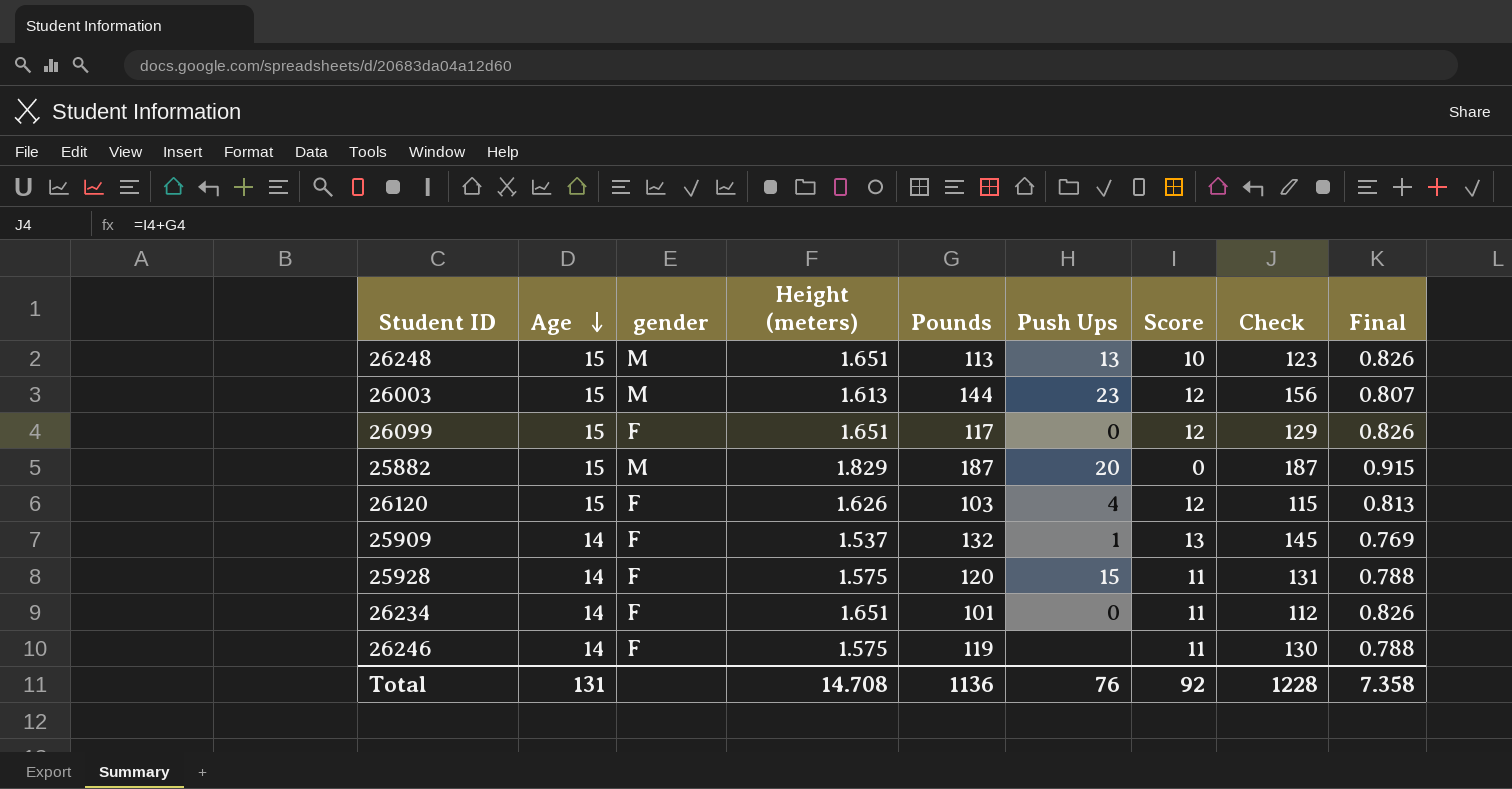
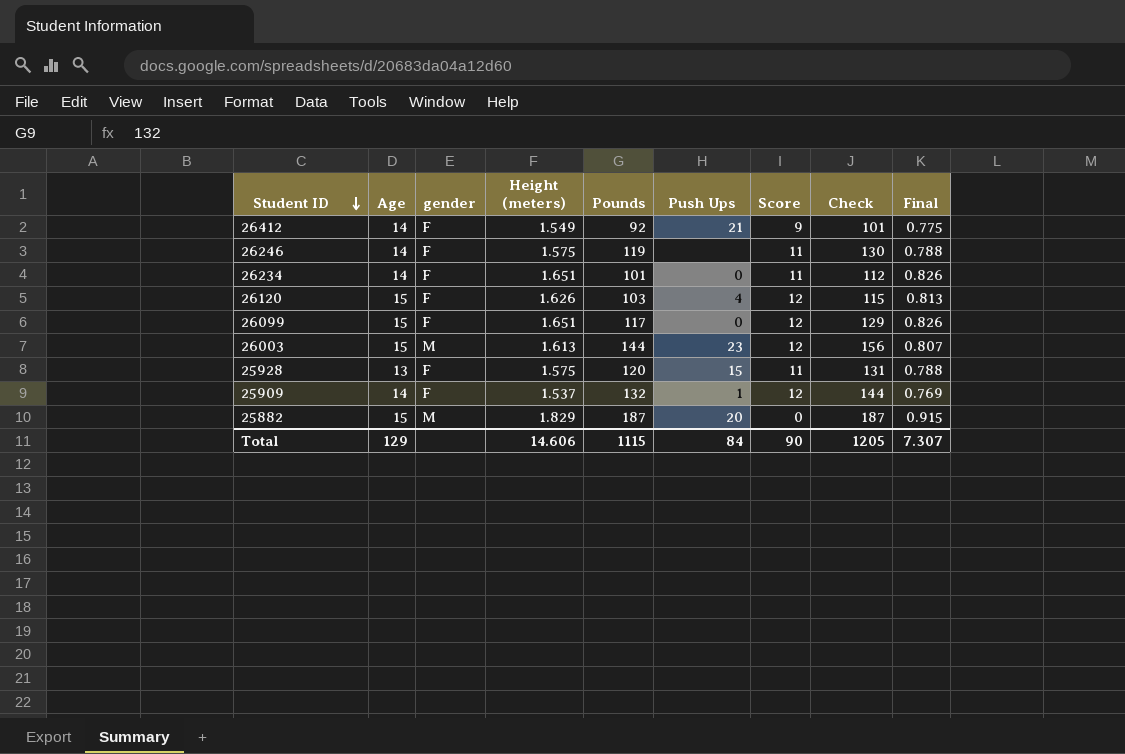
row order: Age descending -> Student ID descending
row 26248: 15 | M | 1.651 | 113 | 13 | 10 | 123 | 0.826 -> none
row 26412: none -> 14 | F | 1.549 | 92 | 21 | 9 | 101 | 0.775
25928 | Age: 14 -> 13
25909 | Score: 13 -> 12
25909 | Check: 145 -> 144
Total | Age: 131 -> 129
Total | Height (meters): 14.708 -> 14.606
Total | Pounds: 1136 -> 1115
Total | Push Ups: 76 -> 84
Total | Score: 92 -> 90
Total | Check: 1228 -> 1205
Total | Final: 7.358 -> 7.307

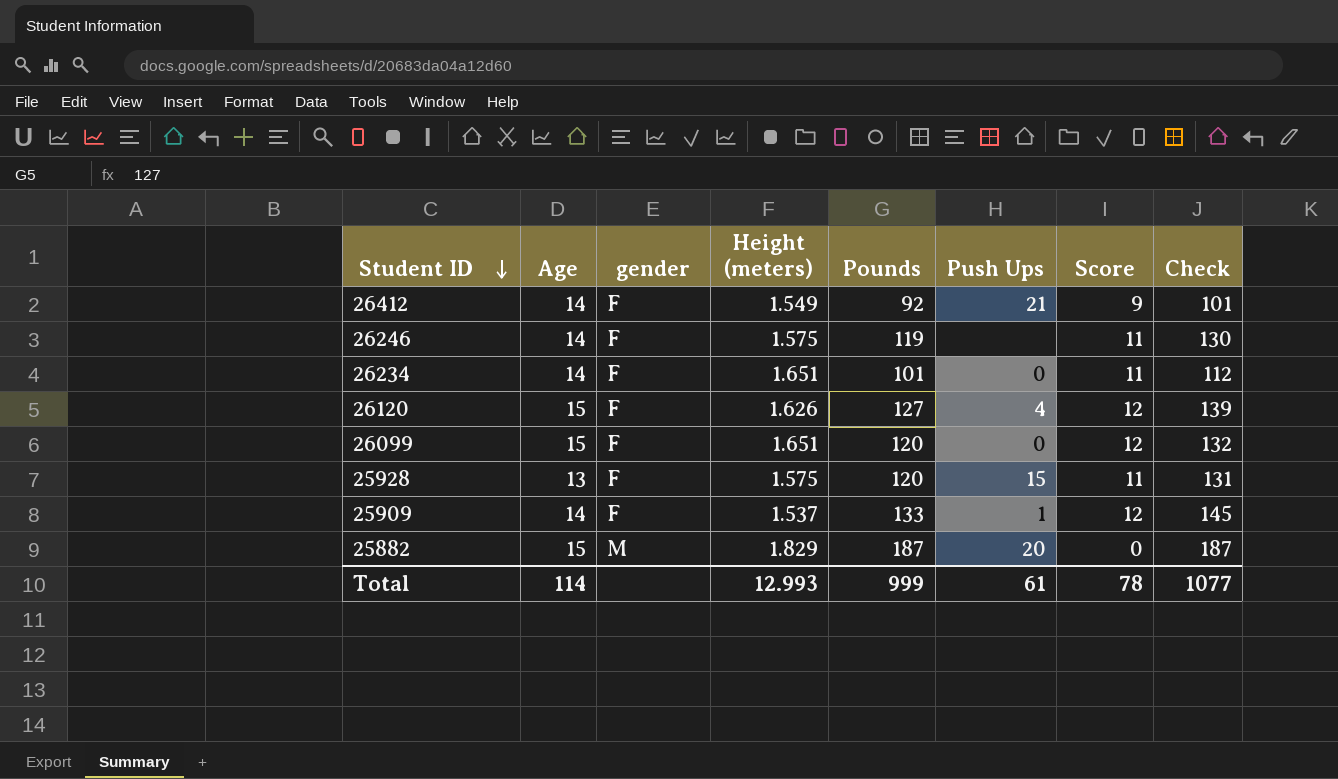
column Final | formula: [Height (meters)] * 0.5 -> none
row 26003: 15 | M | 1.613 | 144 | 23 | 12 | 156 | 0.807 -> none
26120 | Pounds: 103 -> 127
26120 | Check: 115 -> 139
26099 | Pounds: 117 -> 120
26099 | Check: 129 -> 132
25909 | Pounds: 132 -> 133
25909 | Check: 144 -> 145
Total | Age: 129 -> 114
Total | Height (meters): 14.606 -> 12.993
Total | Pounds: 1115 -> 999
Total | Push Ups: 84 -> 61
Total | Score: 90 -> 78
Total | Check: 1205 -> 1077

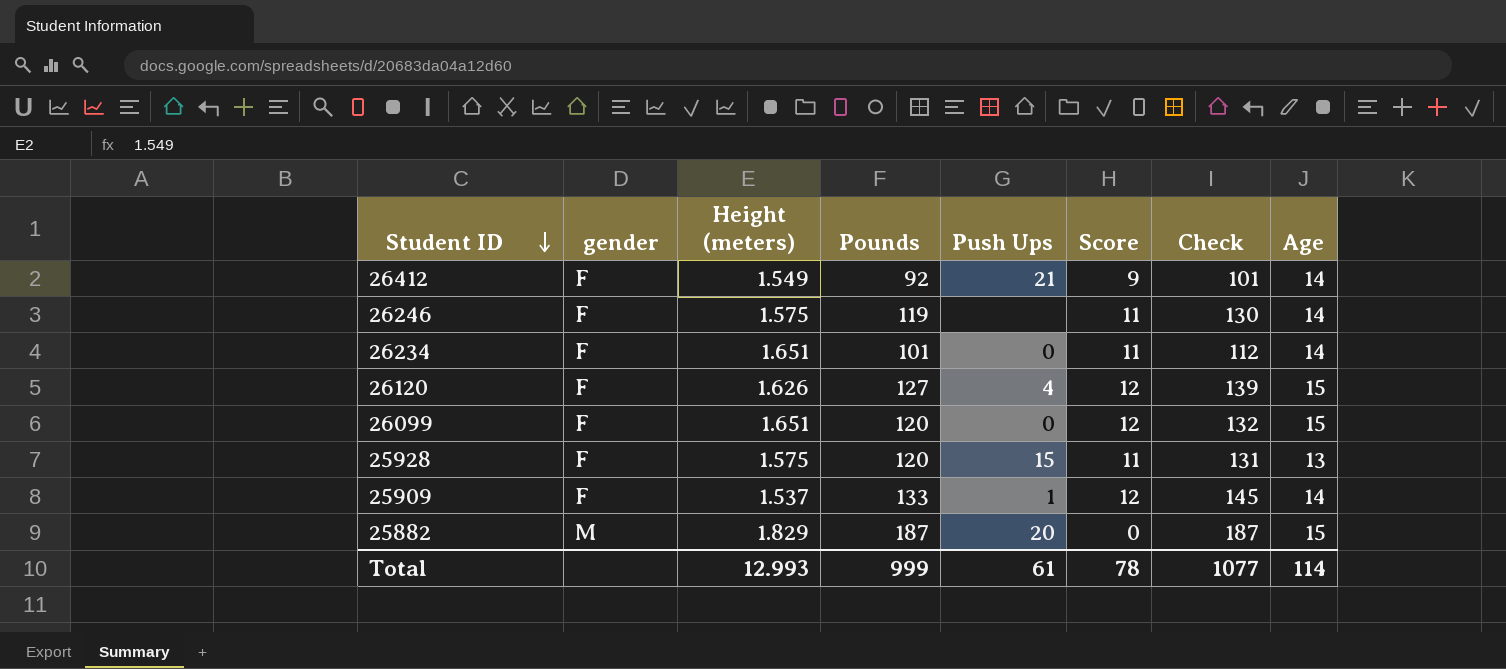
column Age | position: 2 -> 8

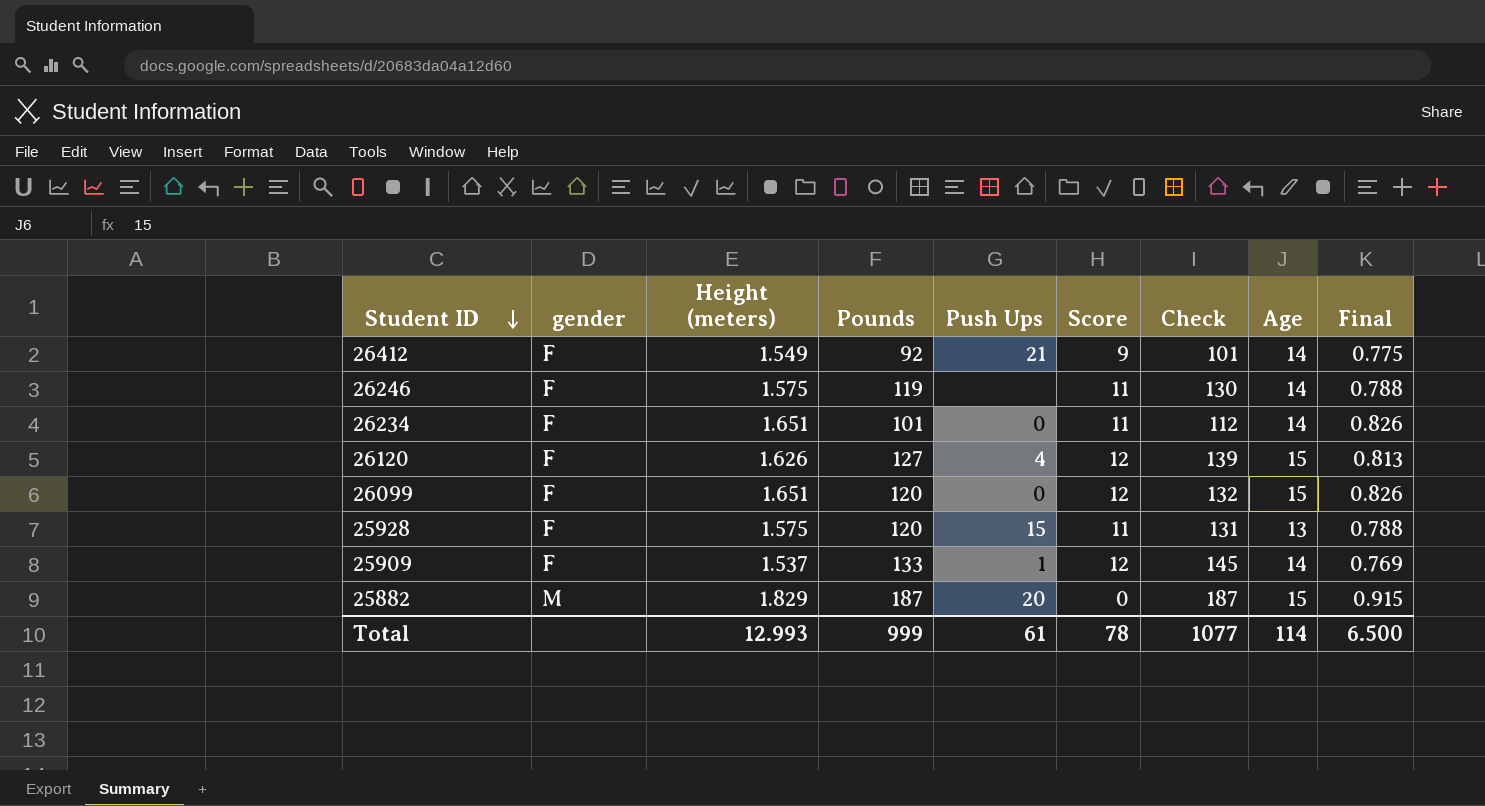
column Final | formula: none -> [Height (meters)] * 0.5

